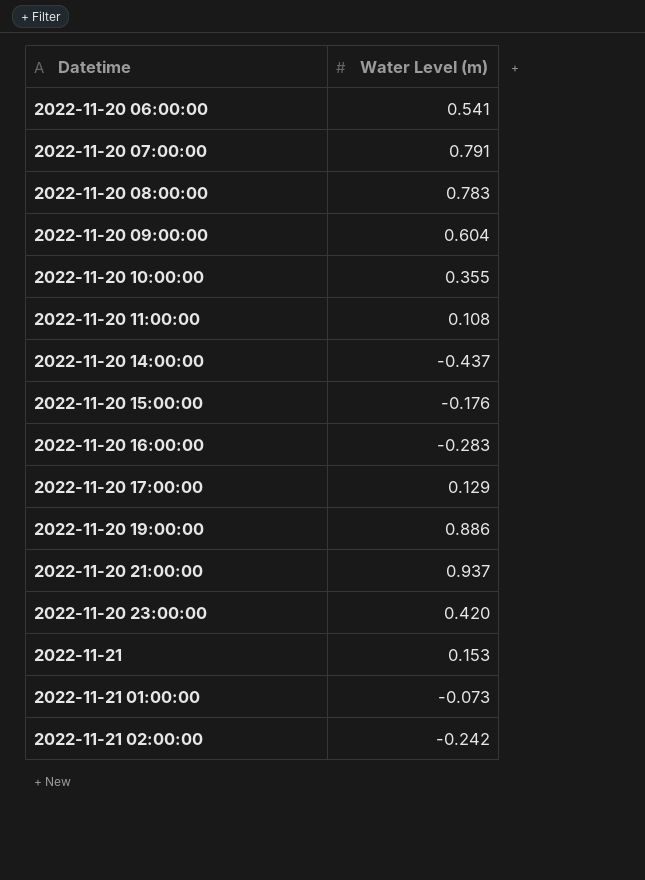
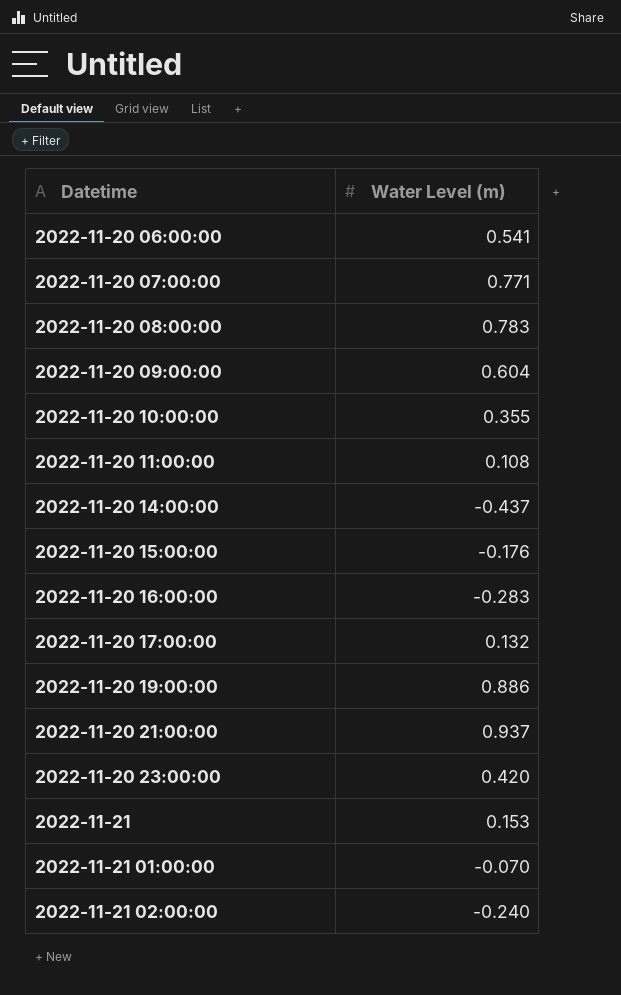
2022-11-20 07:00:00 | Water Level (m): 0.791 -> 0.771
2022-11-20 17:00:00 | Water Level (m): 0.129 -> 0.132
2022-11-21 01:00:00 | Water Level (m): -0.073 -> -0.070
2022-11-21 02:00:00 | Water Level (m): -0.242 -> -0.240

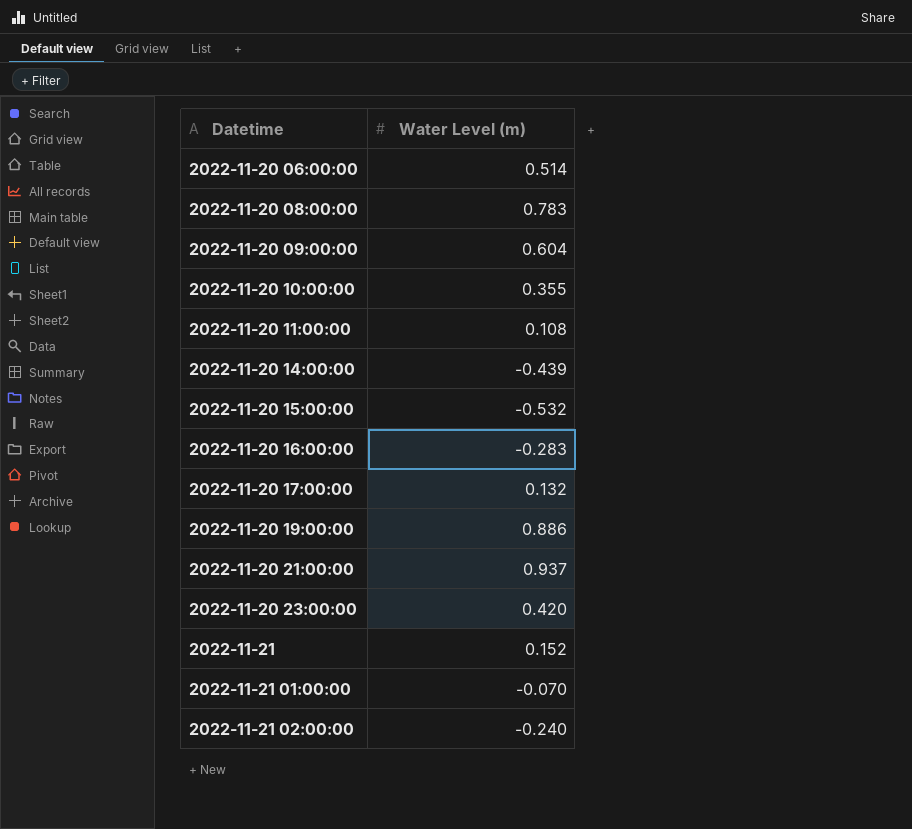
row 2022-11-20 07:00:00: 0.771 -> none
2022-11-20 06:00:00 | Water Level (m): 0.541 -> 0.514
2022-11-20 14:00:00 | Water Level (m): -0.437 -> -0.439
2022-11-20 15:00:00 | Water Level (m): -0.176 -> -0.532
2022-11-21 | Water Level (m): 0.153 -> 0.152

